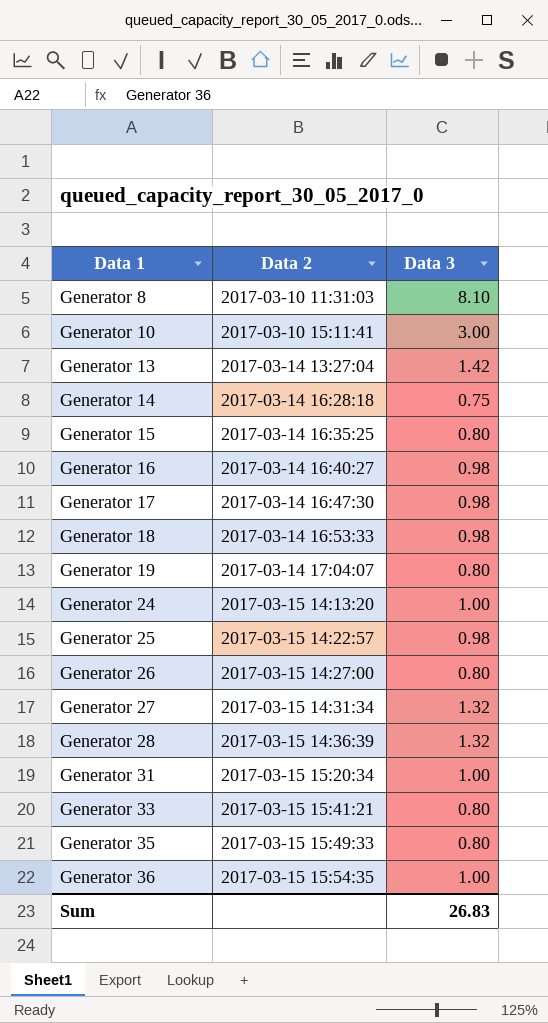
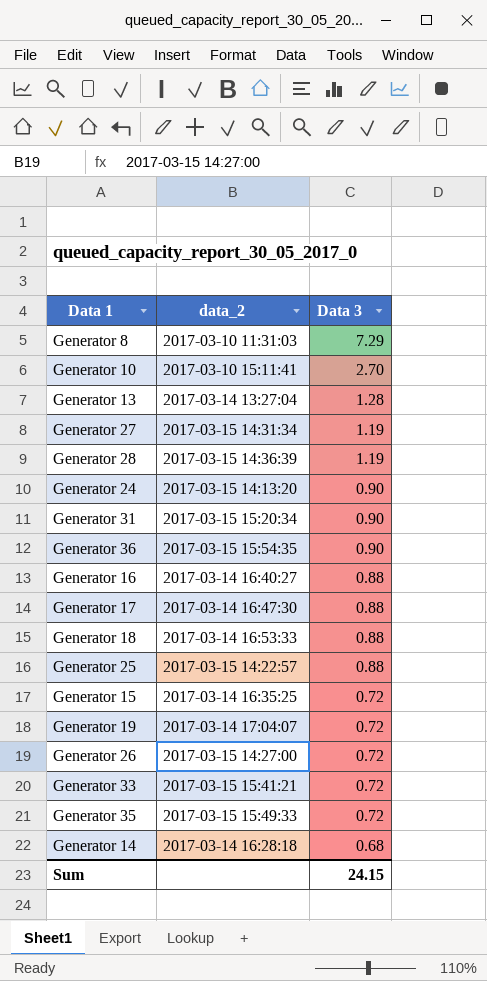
row order: Data 1 ascending -> Data 3 descending
column name: Data 2 -> data_2
Generator 8 | Data 3: 8.10 -> 7.29
Generator 10 | Data 3: 3.00 -> 2.70
Generator 13 | Data 3: 1.42 -> 1.28
Generator 27 | Data 3: 1.32 -> 1.19
Generator 28 | Data 3: 1.32 -> 1.19
Generator 24 | Data 3: 1.00 -> 0.90
Generator 31 | Data 3: 1.00 -> 0.90
Generator 36 | Data 3: 1.00 -> 0.90
Generator 16 | Data 3: 0.98 -> 0.88
Generator 17 | Data 3: 0.98 -> 0.88
Generator 18 | Data 3: 0.98 -> 0.88
Generator 25 | Data 3: 0.98 -> 0.88
Generator 15 | Data 3: 0.80 -> 0.72
Generator 19 | Data 3: 0.80 -> 0.72
Generator 26 | Data 3: 0.80 -> 0.72
Generator 33 | Data 3: 0.80 -> 0.72
Generator 35 | Data 3: 0.80 -> 0.72
Generator 14 | Data 3: 0.75 -> 0.68
Sum | Data 3: 26.83 -> 24.15

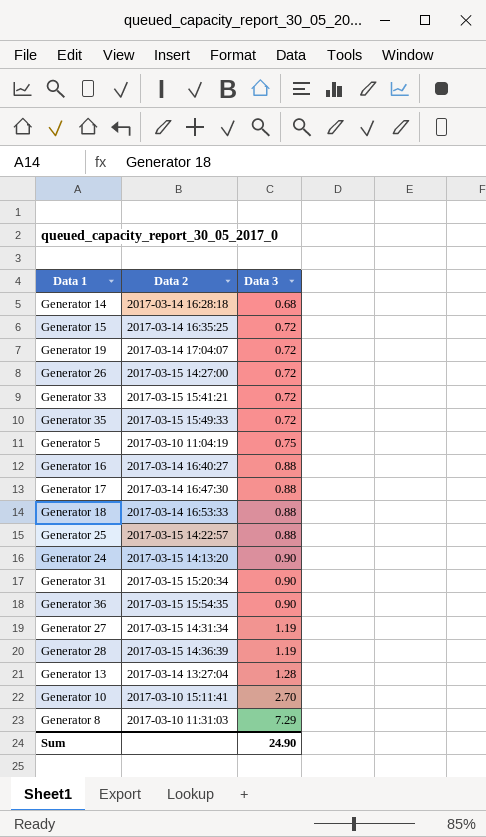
row order: Data 3 descending -> Data 3 ascending
column name: data_2 -> Data 2
row Generator 5: none -> 2017-03-10 11:04:19 | 0.75
Sum | Data 3: 24.15 -> 24.90

